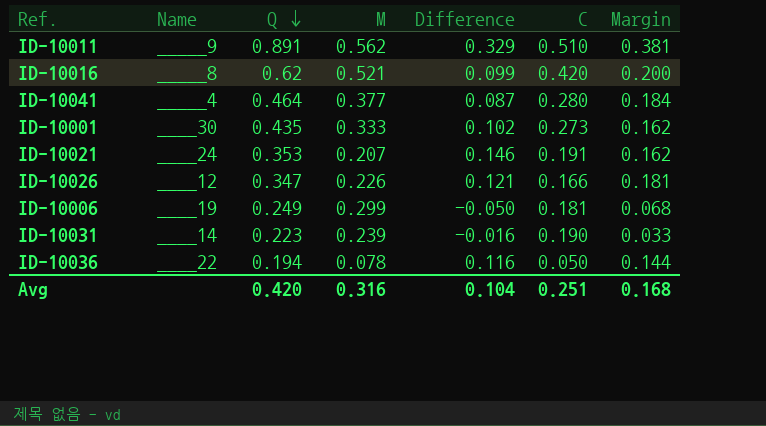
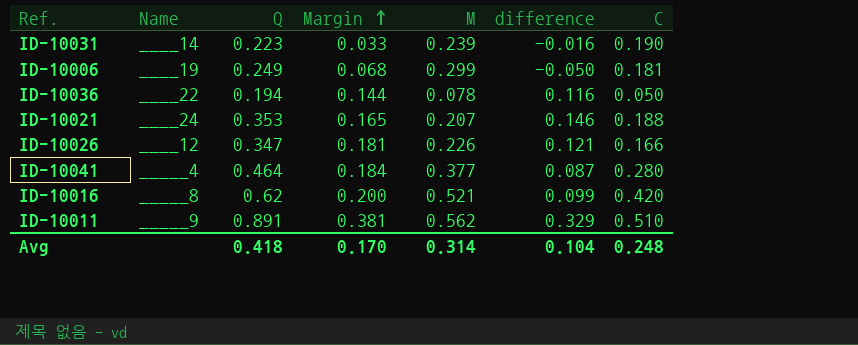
row order: Q descending -> Margin ascending
column Margin | position: 7 -> 4
column name: Difference -> difference
row ID-10001: ____30 | 0.435 | 0.333 | 0.102 | 0.273 | 0.162 -> none
ID-10021 | Margin: 0.162 -> 0.165
ID-10021 | C: 0.191 -> 0.188
Avg | Q: 0.420 -> 0.418
Avg | Margin: 0.168 -> 0.170
Avg | M: 0.316 -> 0.314
Avg | C: 0.251 -> 0.248

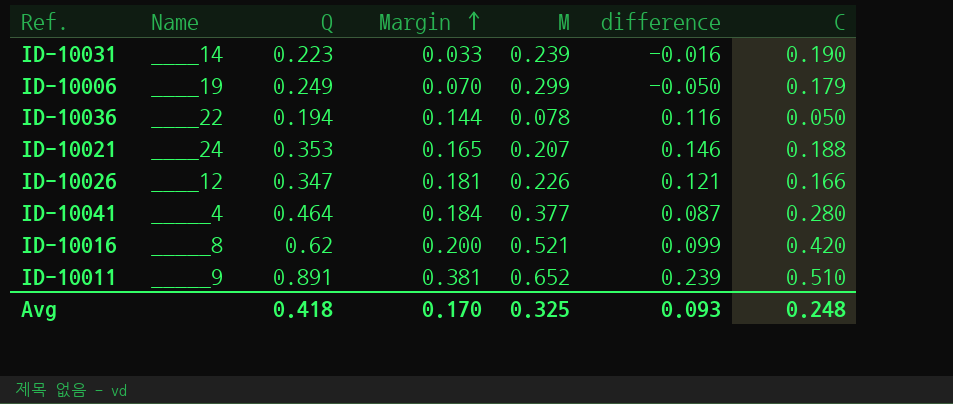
ID-10006 | Margin: 0.068 -> 0.070
ID-10006 | C: 0.181 -> 0.179
ID-10011 | M: 0.562 -> 0.652
ID-10011 | difference: 0.329 -> 0.239
Avg | M: 0.314 -> 0.325
Avg | difference: 0.104 -> 0.093

